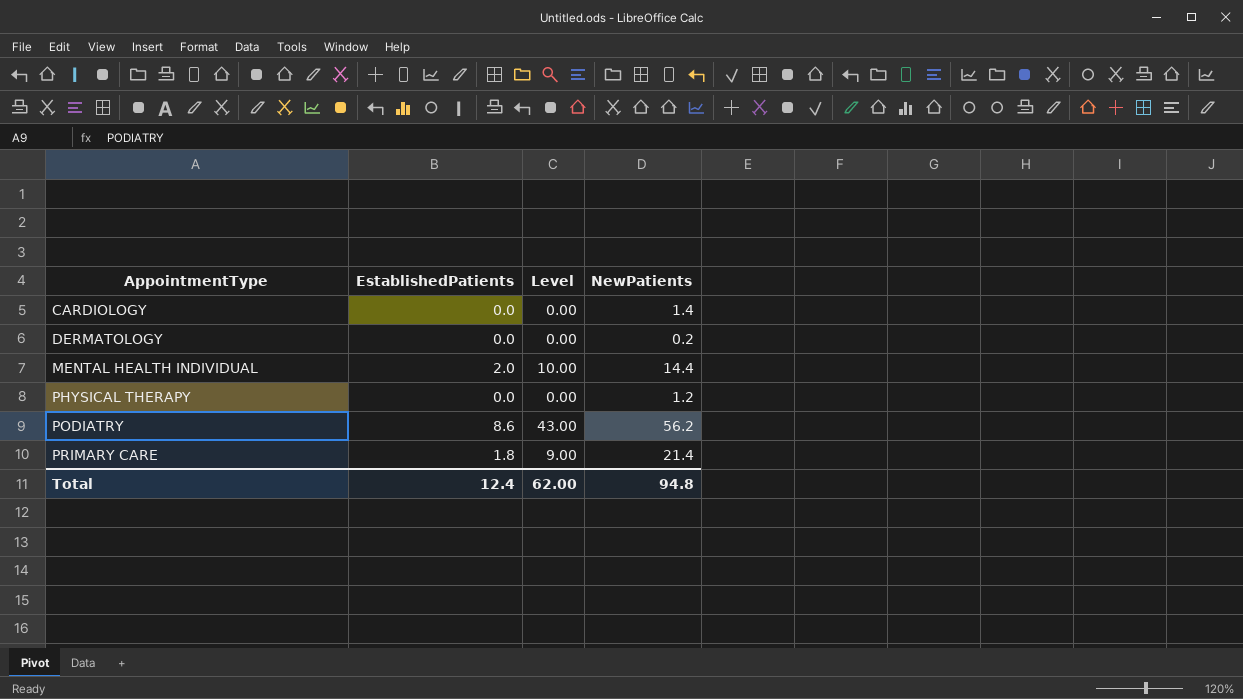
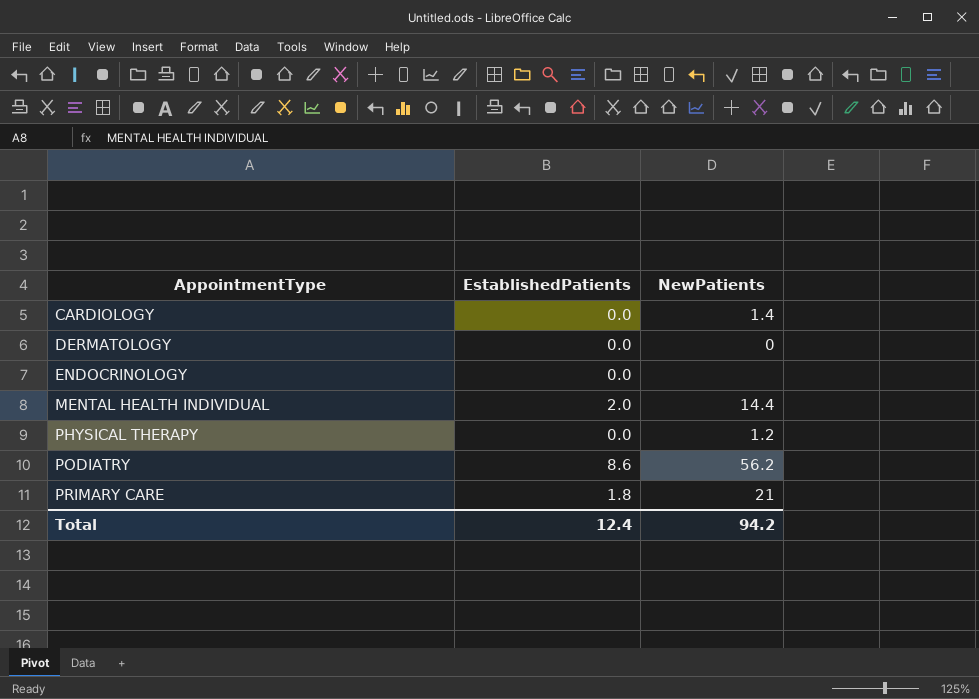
column Level | formula: [EstablishedPatients] * 5 -> none
DERMATOLOGY | NewPatients: 0.2 -> 0
row ENDOCRINOLOGY: none -> 0.0 | none
PRIMARY CARE | NewPatients: 21.4 -> 21
Total | NewPatients: 94.8 -> 94.2

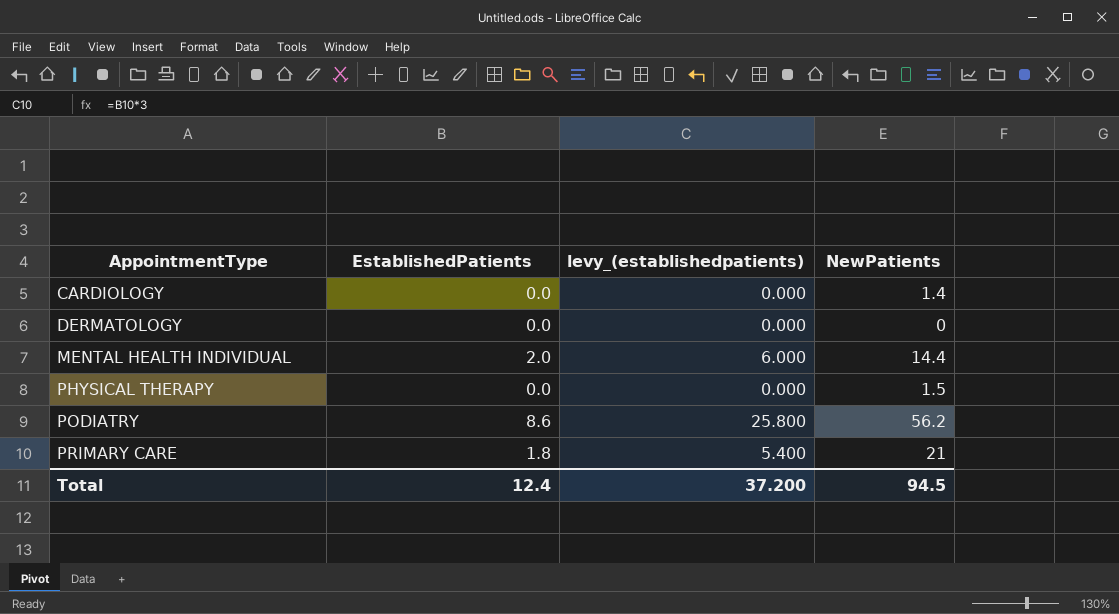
column levy_(establishedpatients) | formula: none -> [EstablishedPatients] * 3
row ENDOCRINOLOGY: 0.0 | none -> none
PHYSICAL THERAPY | NewPatients: 1.2 -> 1.5
Total | NewPatients: 94.2 -> 94.5

